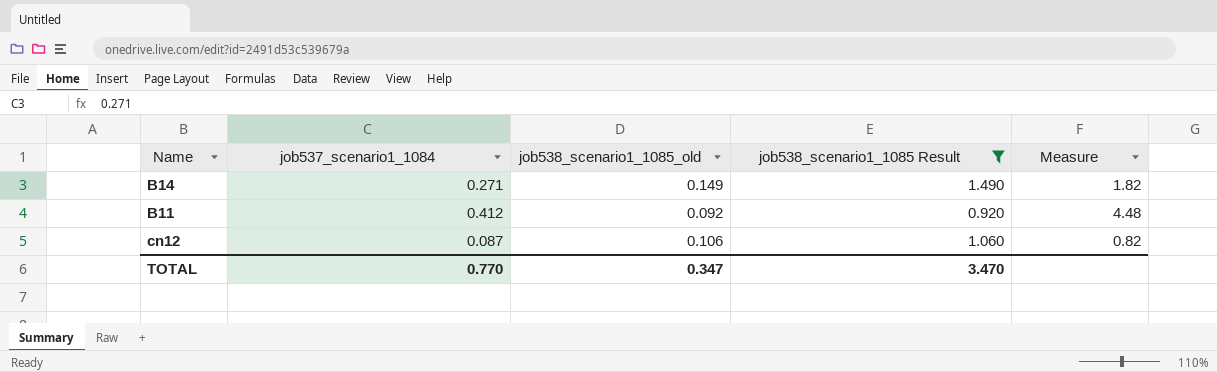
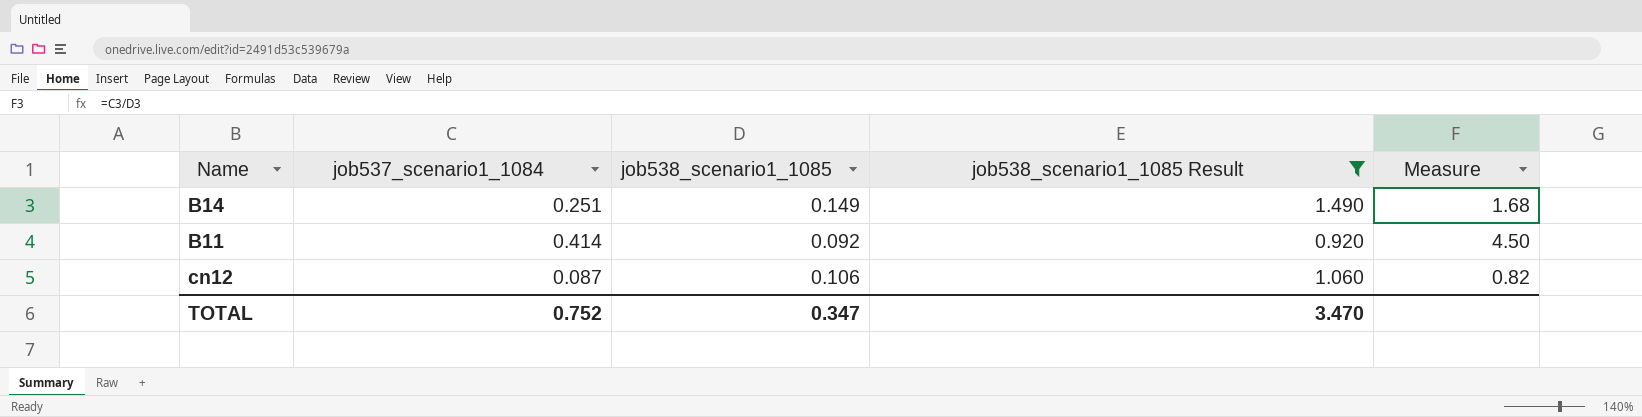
column name: job538_scenario1_1085_old -> job538_scenario1_1085
B14 | job537_scenario1_1084: 0.271 -> 0.251
B14 | Measure: 1.82 -> 1.68
B11 | job537_scenario1_1084: 0.412 -> 0.414
B11 | Measure: 4.48 -> 4.50
TOTAL | job537_scenario1_1084: 0.770 -> 0.752

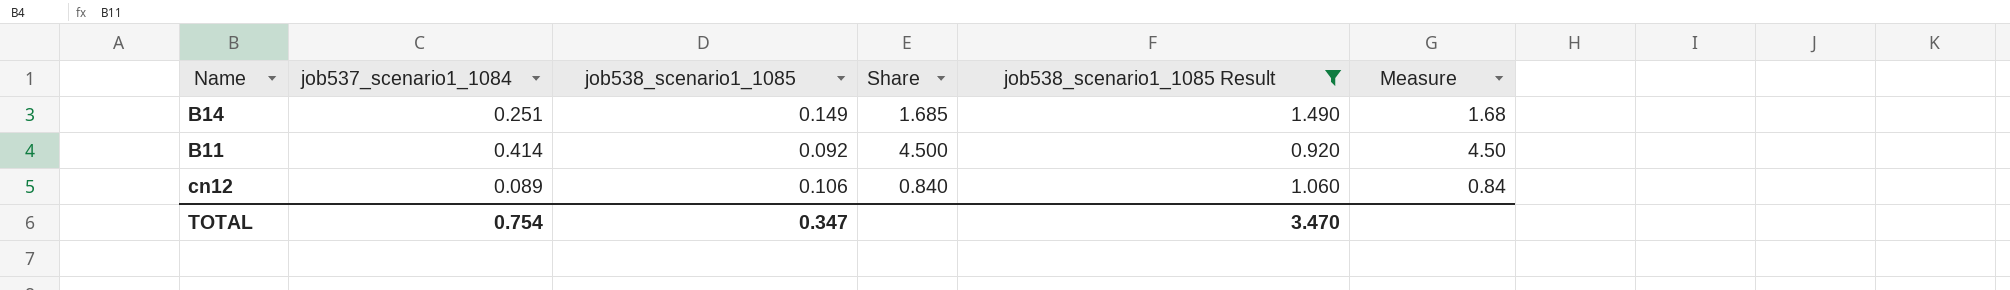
column Share | formula: none -> [job537_scenario1_1084] / [job538_scenario1_1085]
cn12 | job537_scenario1_1084: 0.087 -> 0.089
cn12 | Measure: 0.82 -> 0.84
TOTAL | job537_scenario1_1084: 0.752 -> 0.754

